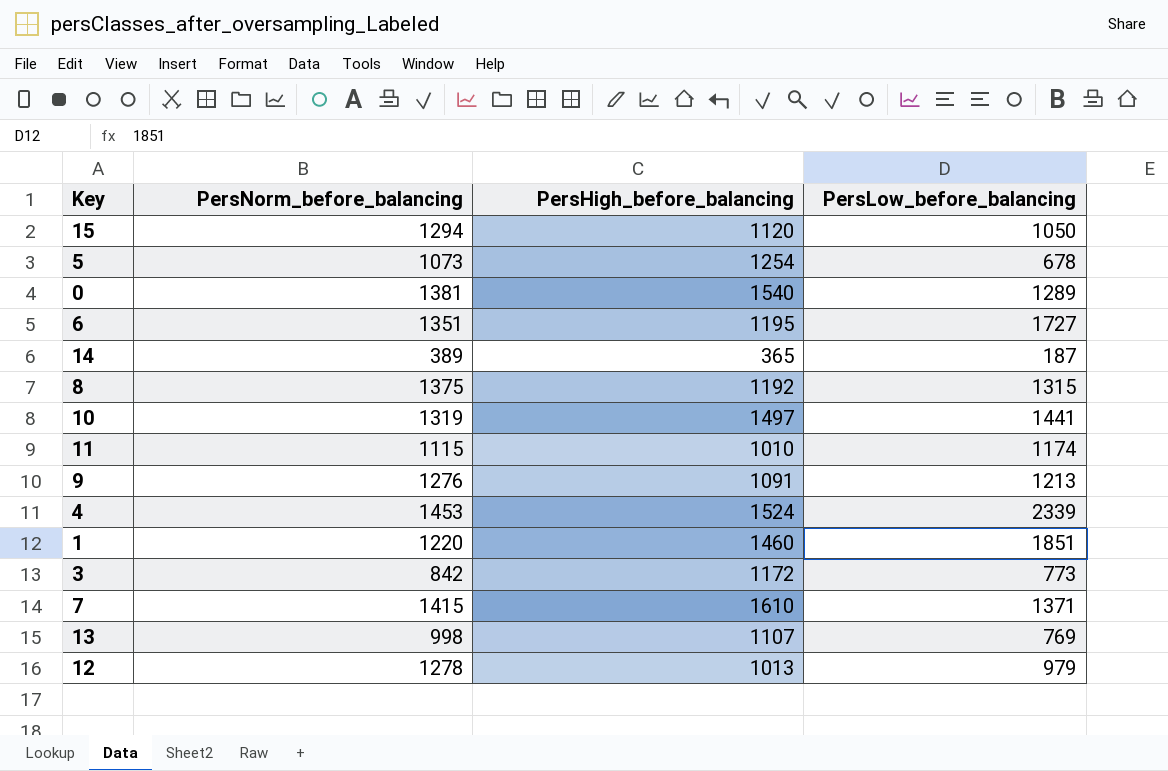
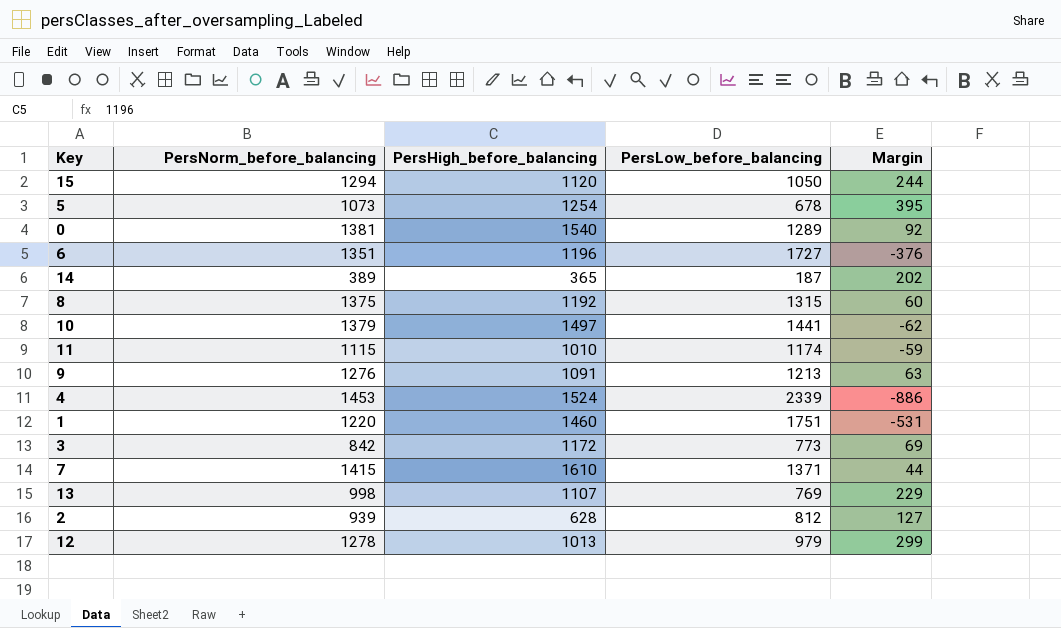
column Margin | formula: none -> [PersNorm_before_balancing] - [PersLow_before_balancing]
6 | PersHigh_before_balancing: 1195 -> 1196
10 | PersNorm_before_balancing: 1319 -> 1379
1 | PersLow_before_balancing: 1851 -> 1751
row 2: none -> 939 | 628 | 812 | 127

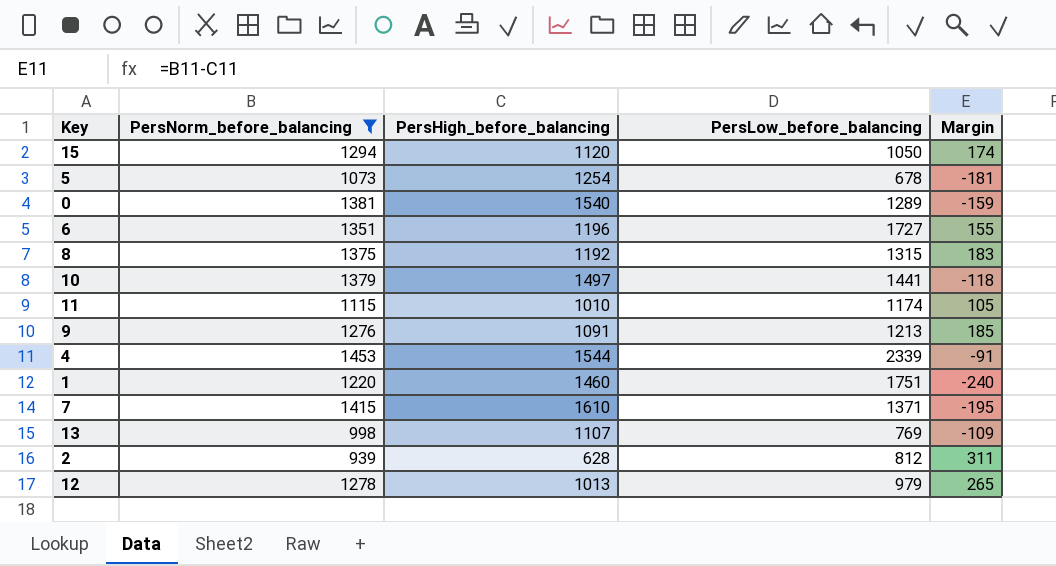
filter: none -> PersNorm_before_balancing >= 939
column Margin | formula: [PersNorm_before_balancing] - [PersLow_before_balancing] -> [PersNorm_before_balancing] - [PersHigh_before_balancing]
4 | PersHigh_before_balancing: 1524 -> 1544

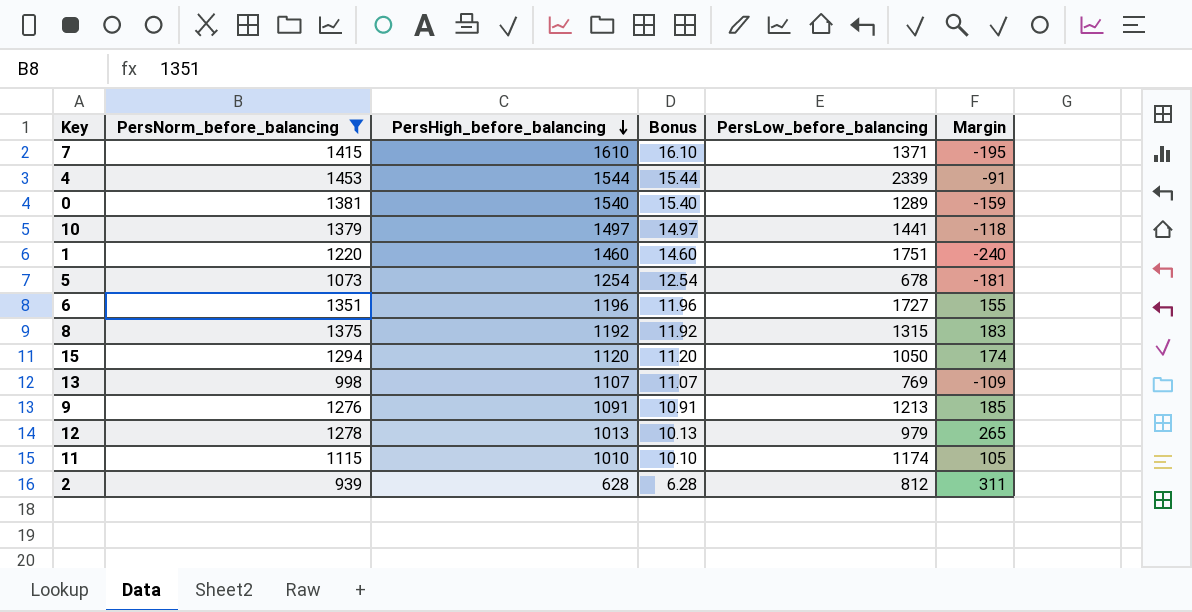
row order: none -> PersHigh_before_balancing descending
column Bonus | formula: none -> [PersHigh_before_balancing] * 0.01

